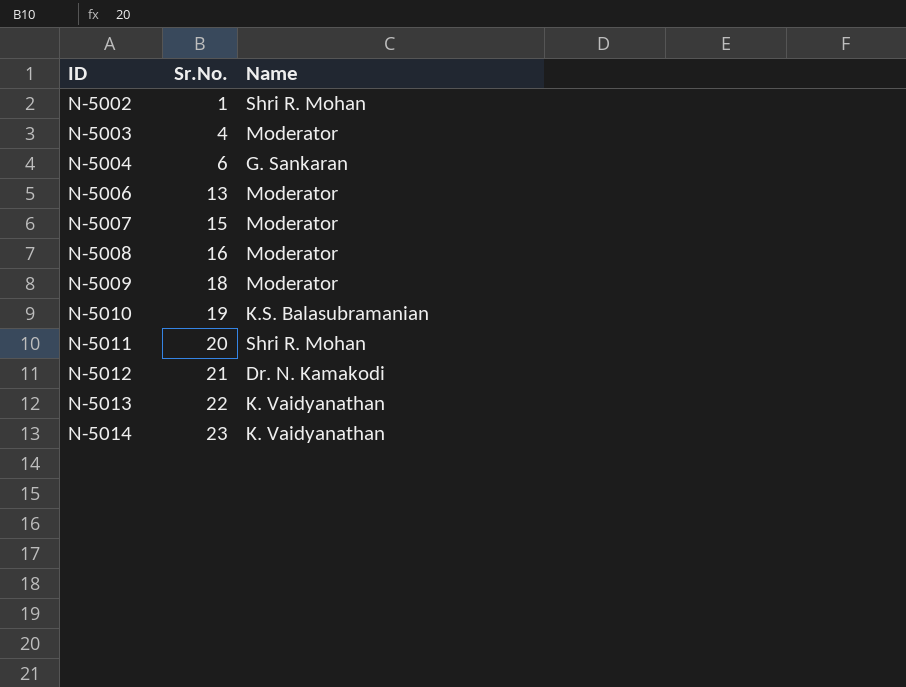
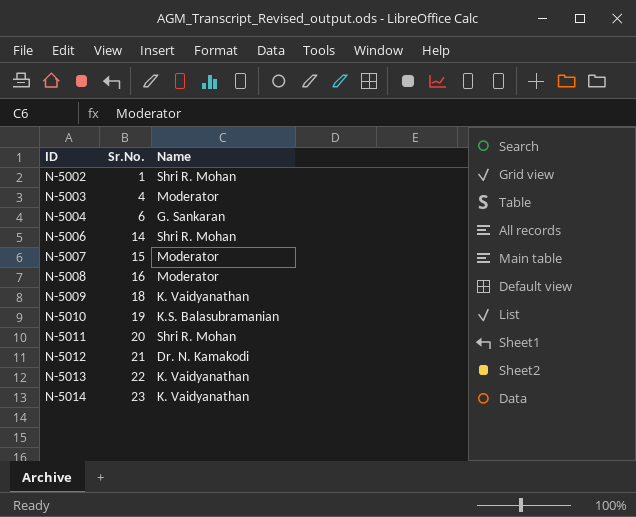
N-5006 | Sr.No.: 13 -> 14
N-5006 | Name: Moderator -> Shri R. Mohan
N-5009 | Name: Moderator -> K. Vaidyanathan

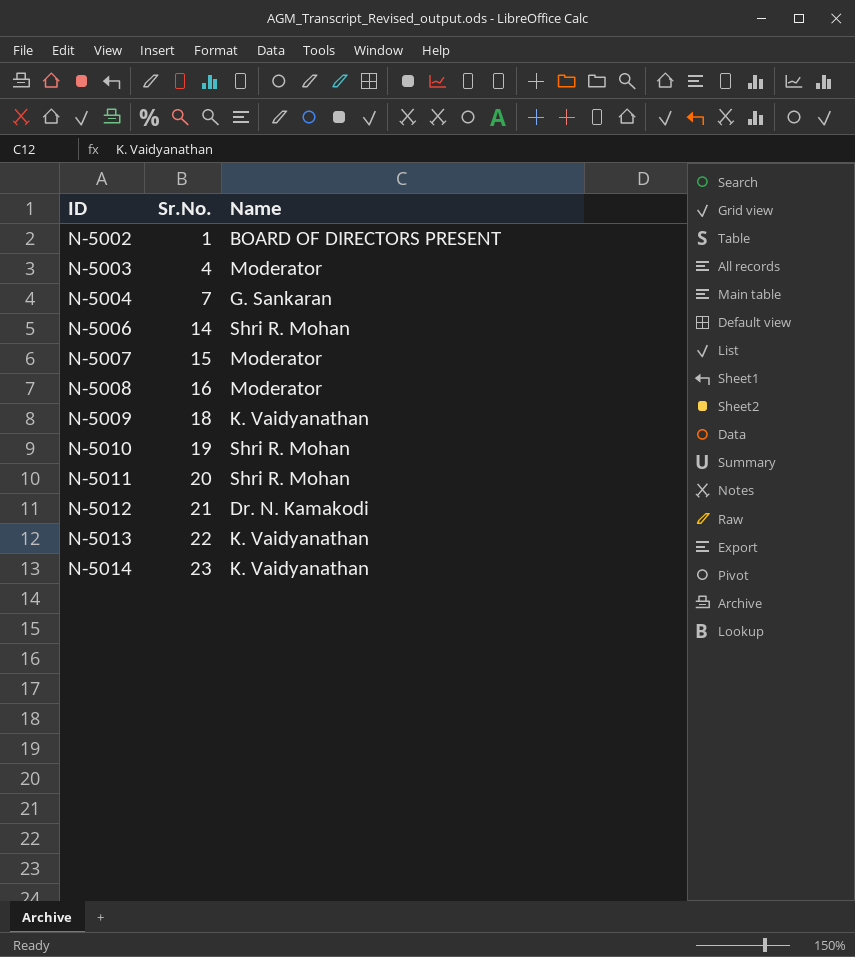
N-5002 | Name: Shri R. Mohan -> BOARD OF DIRECTORS PRESENT
N-5004 | Sr.No.: 6 -> 7
N-5010 | Name: K.S. Balasubramanian -> Shri R. Mohan

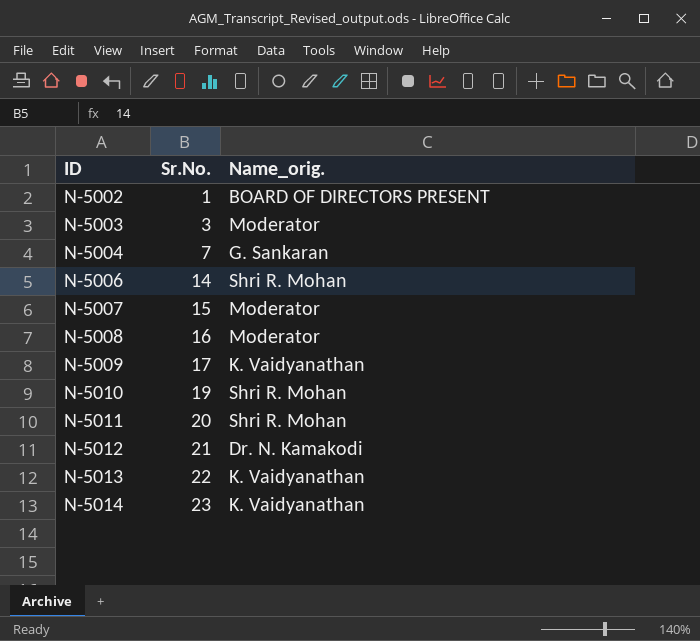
column name: Name -> Name_orig.
N-5003 | Sr.No.: 4 -> 3
N-5009 | Sr.No.: 18 -> 17

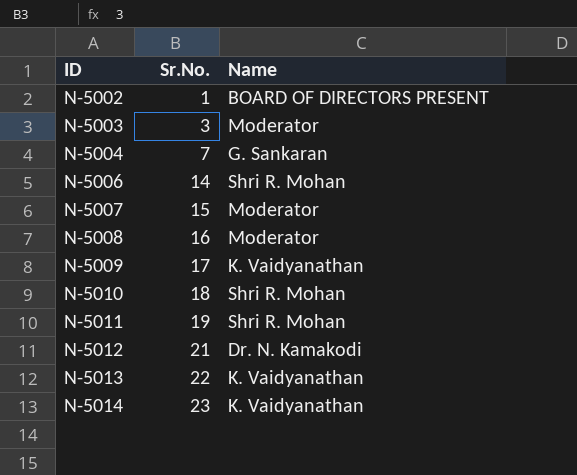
column name: Name_orig. -> Name
N-5010 | Sr.No.: 19 -> 18
N-5011 | Sr.No.: 20 -> 19

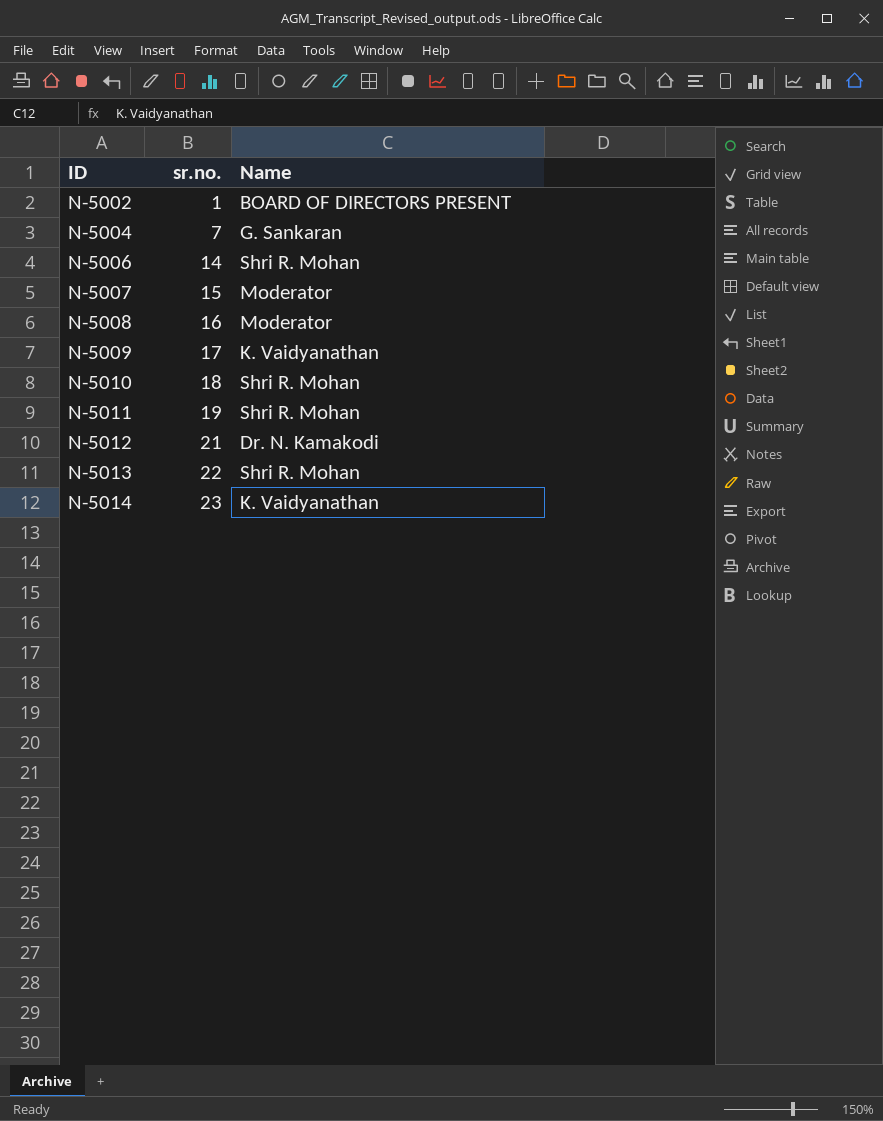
column name: Sr.No. -> sr.no.
row N-5003: 3 | Moderator -> none
N-5013 | Name: K. Vaidyanathan -> Shri R. Mohan

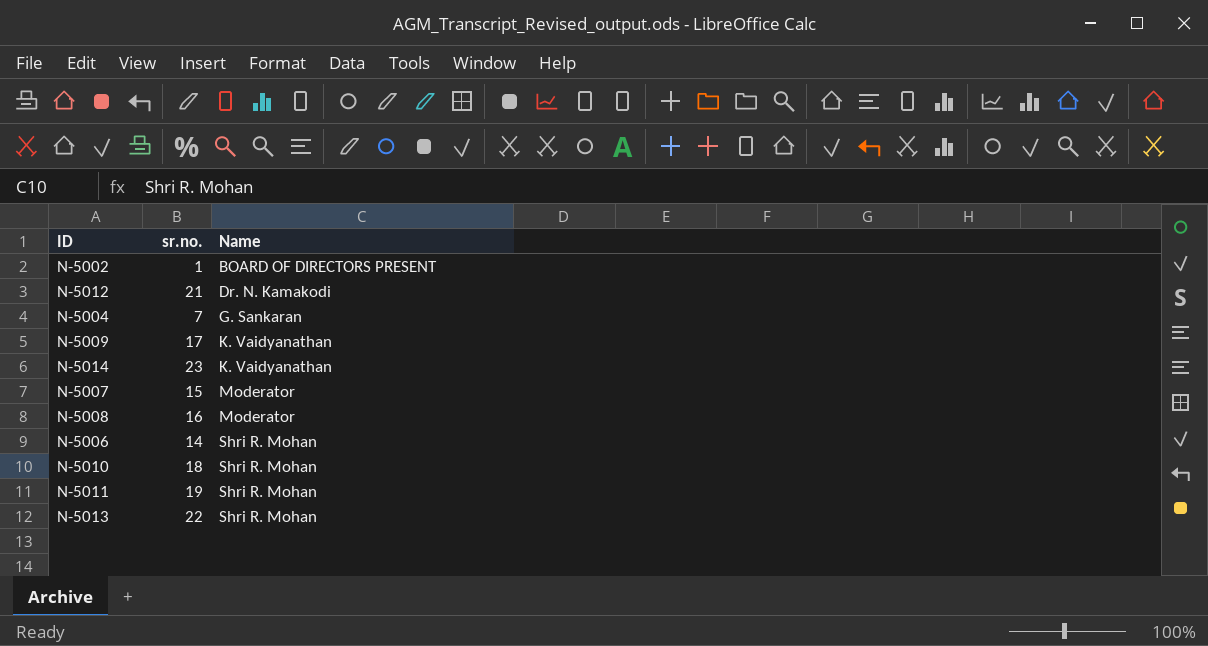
row order: ID ascending -> Name ascending

